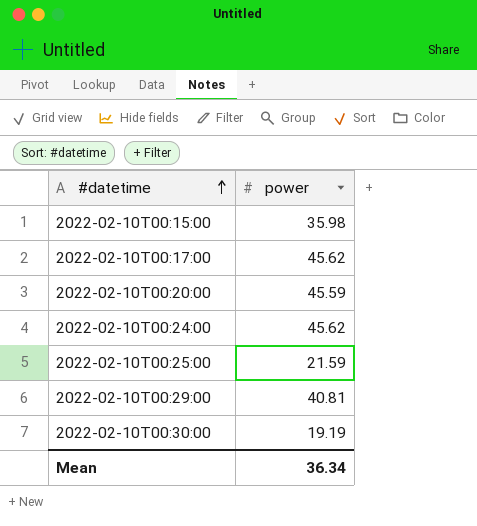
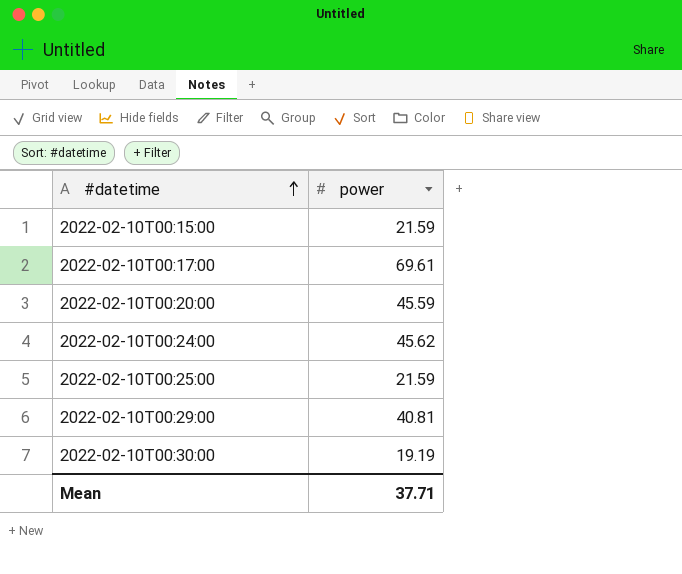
2022-02-10T00:15:00 | power: 35.98 -> 21.59
2022-02-10T00:17:00 | power: 45.62 -> 69.61
Mean | power: 36.34 -> 37.71

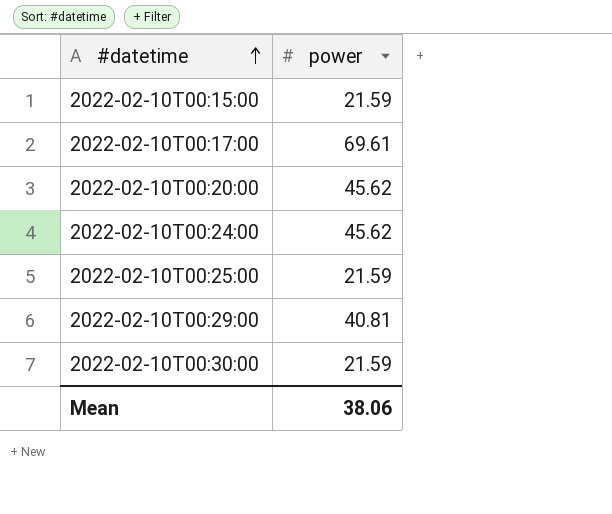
2022-02-10T00:20:00 | power: 45.59 -> 45.62
2022-02-10T00:30:00 | power: 19.19 -> 21.59
Mean | power: 37.71 -> 38.06

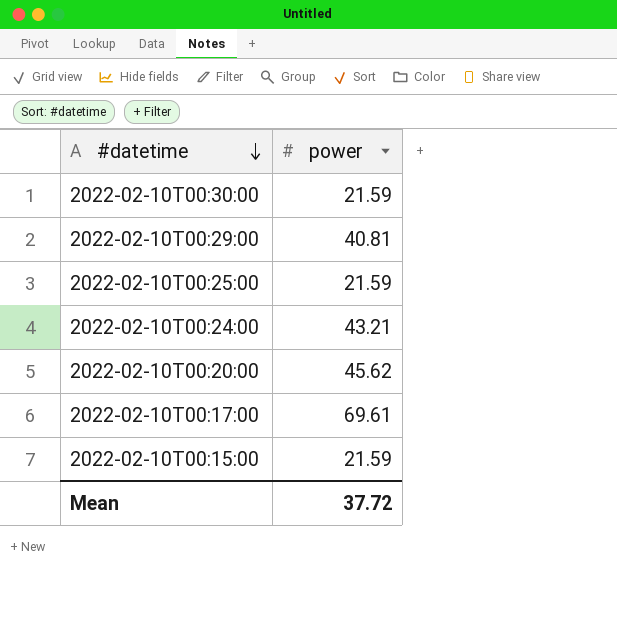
row order: #datetime ascending -> #datetime descending
2022-02-10T00:24:00 | power: 45.62 -> 43.21
Mean | power: 38.06 -> 37.72

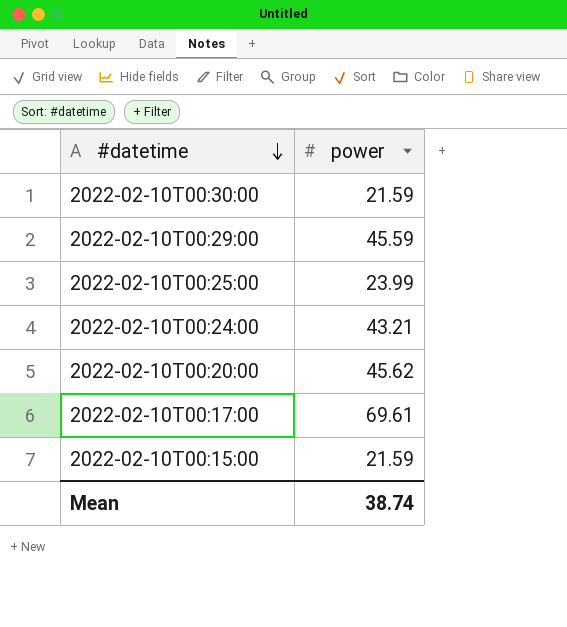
2022-02-10T00:29:00 | power: 40.81 -> 45.59
2022-02-10T00:25:00 | power: 21.59 -> 23.99
Mean | power: 37.72 -> 38.74

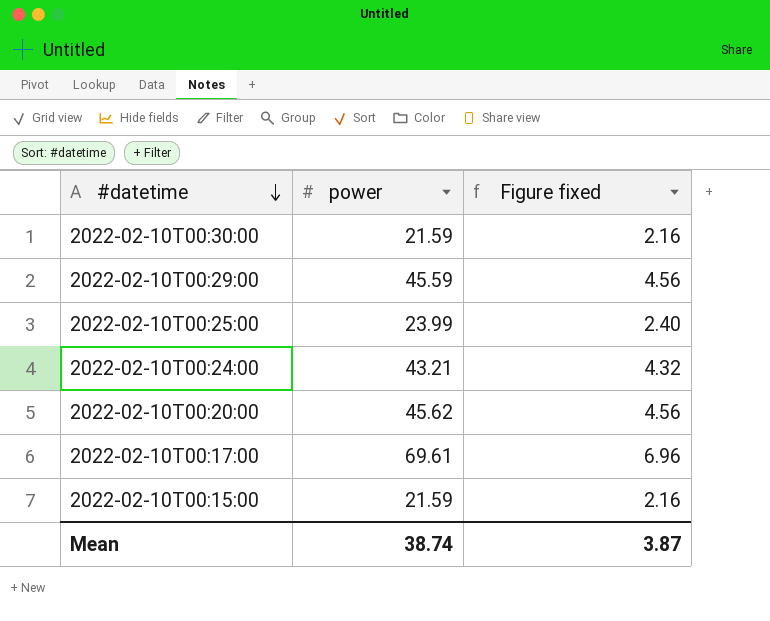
column Figure fixed | formula: none -> [power] * 0.1

